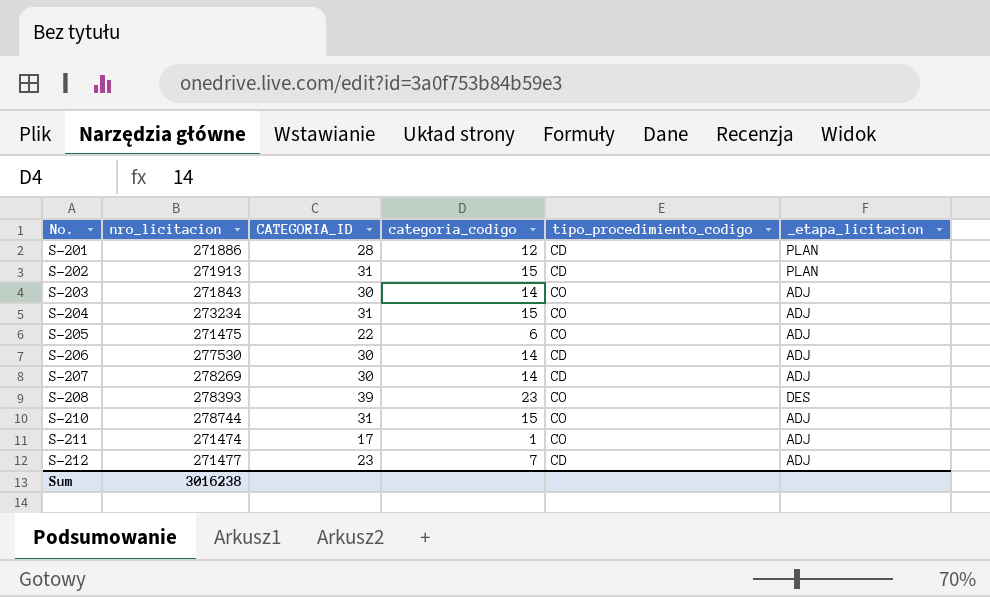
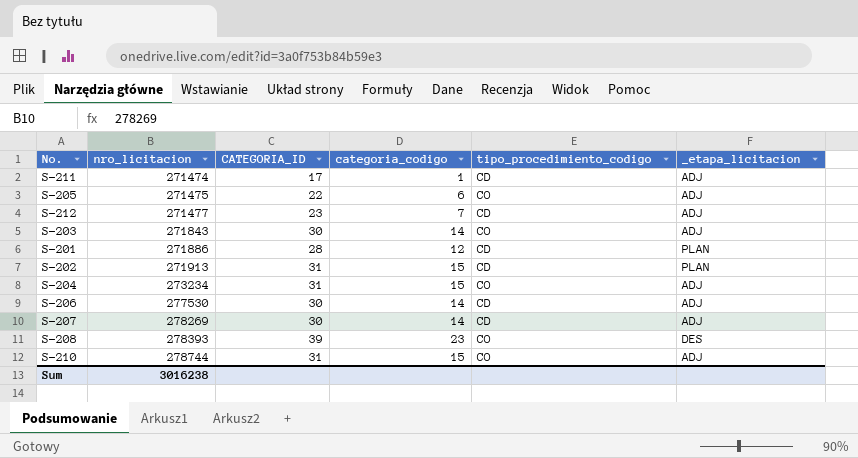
row order: No. ascending -> nro_licitacion ascending
S-211 | tipo_procedimiento_codigo: CO -> CD

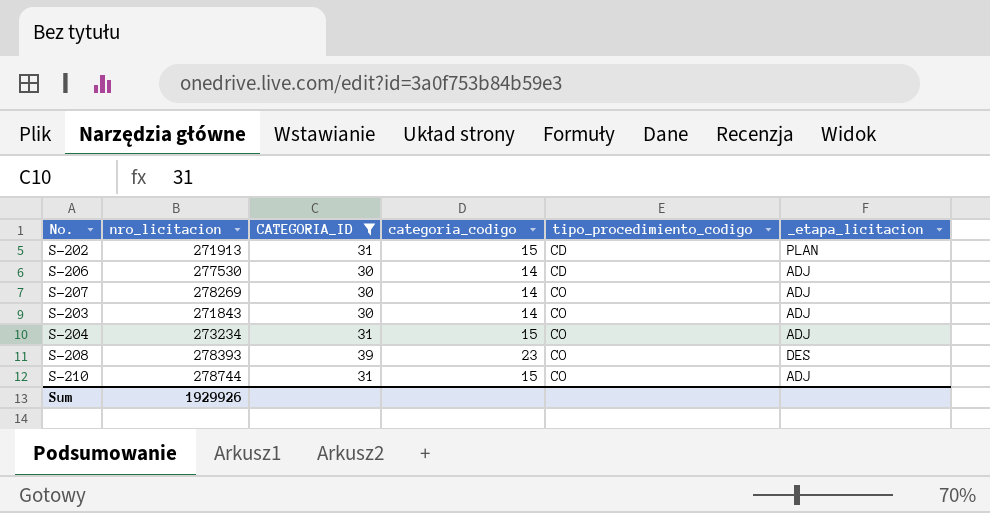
filter: none -> CATEGORIA_ID >= 30
row order: nro_licitacion ascending -> tipo_procedimiento_codigo ascending
S-207 | tipo_procedimiento_codigo: CD -> CO
Sum | nro_licitacion: 3016238 -> 1929926

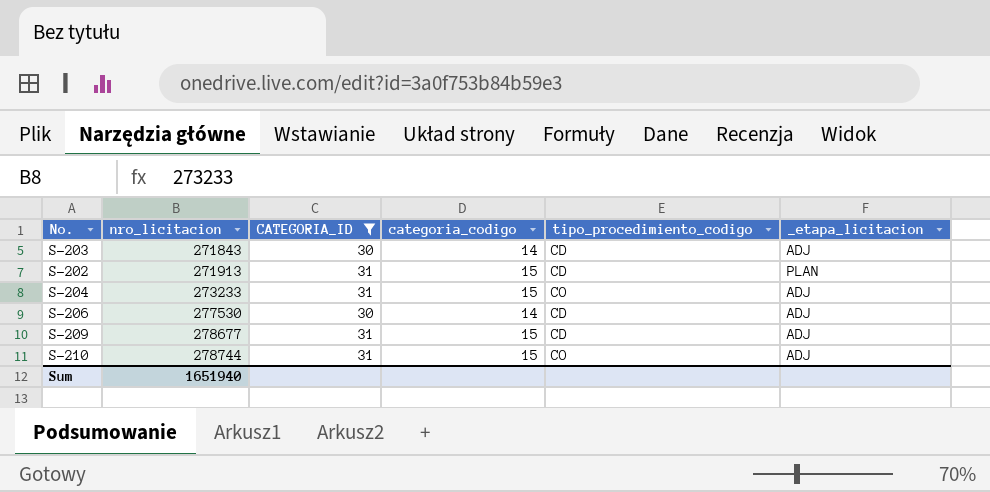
row order: tipo_procedimiento_codigo ascending -> nro_licitacion ascending
row S-207: 278269 | 30 | 14 | CO | ADJ -> none
row S-208: 278393 | 39 | 23 | CO | DES -> none
S-203 | tipo_procedimiento_codigo: CO -> CD
S-204 | nro_licitacion: 273234 -> 273233
row S-209: none -> 278677 | 31 | 15 | CD | ADJ
Sum | nro_licitacion: 1929926 -> 1651940

